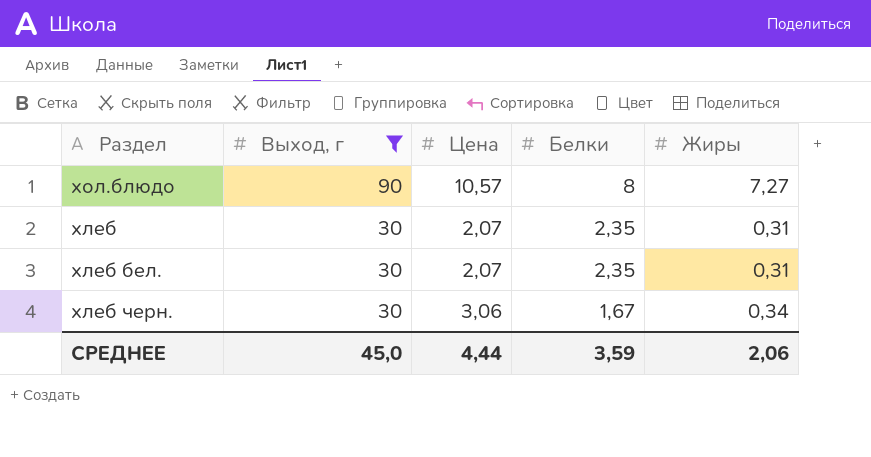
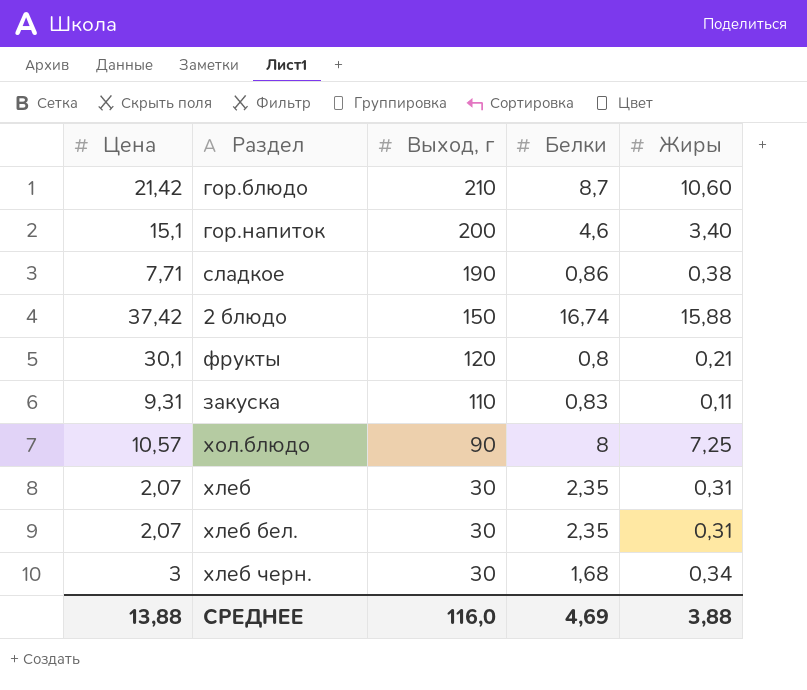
filter: Выход, г <= 90 -> none
column Цена | position: 3 -> 1
хол.блюдо | Жиры: 7,27 -> 7,25
хлеб черн. | Цена: 3,06 -> 3
хлеб черн. | Белки: 1,67 -> 1,68
СРЕДНЕЕ | Цена: 4,44 -> 13,88
СРЕДНЕЕ | Выход, г: 45,0 -> 116,0
СРЕДНЕЕ | Белки: 3,59 -> 4,69
СРЕДНЕЕ | Жиры: 2,06 -> 3,88

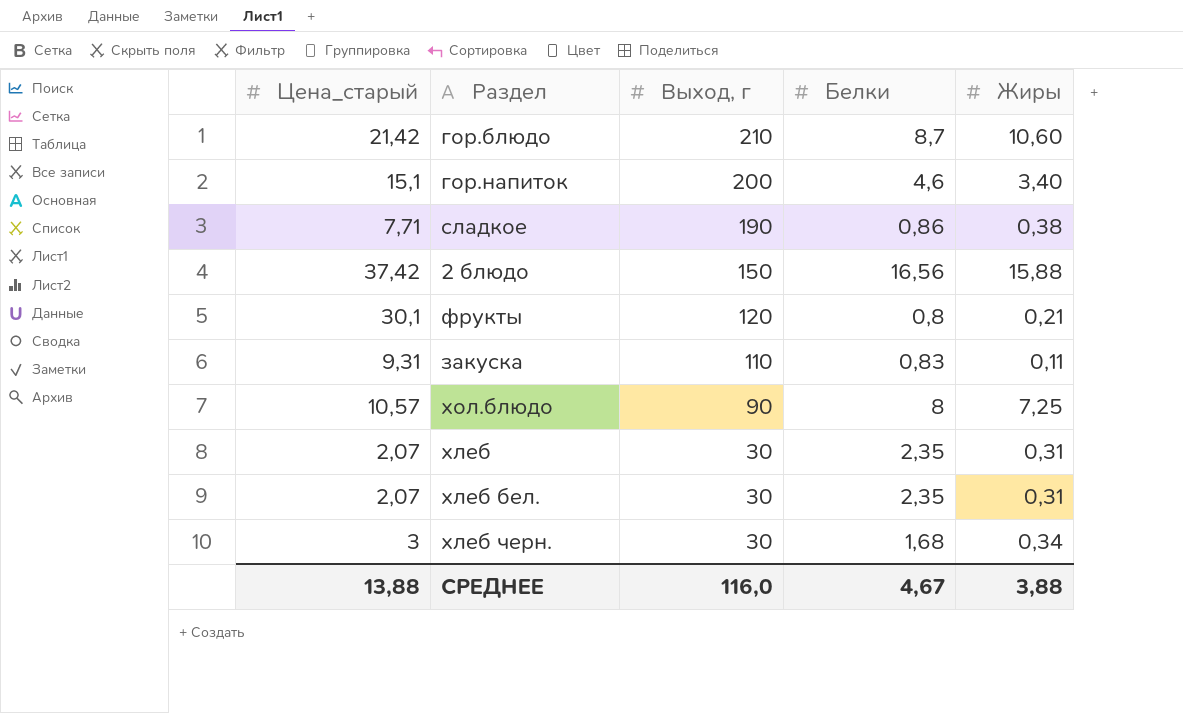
column name: Цена -> Цена_старый
2 блюдо | Белки: 16,74 -> 16,56
СРЕДНЕЕ | Белки: 4,69 -> 4,67

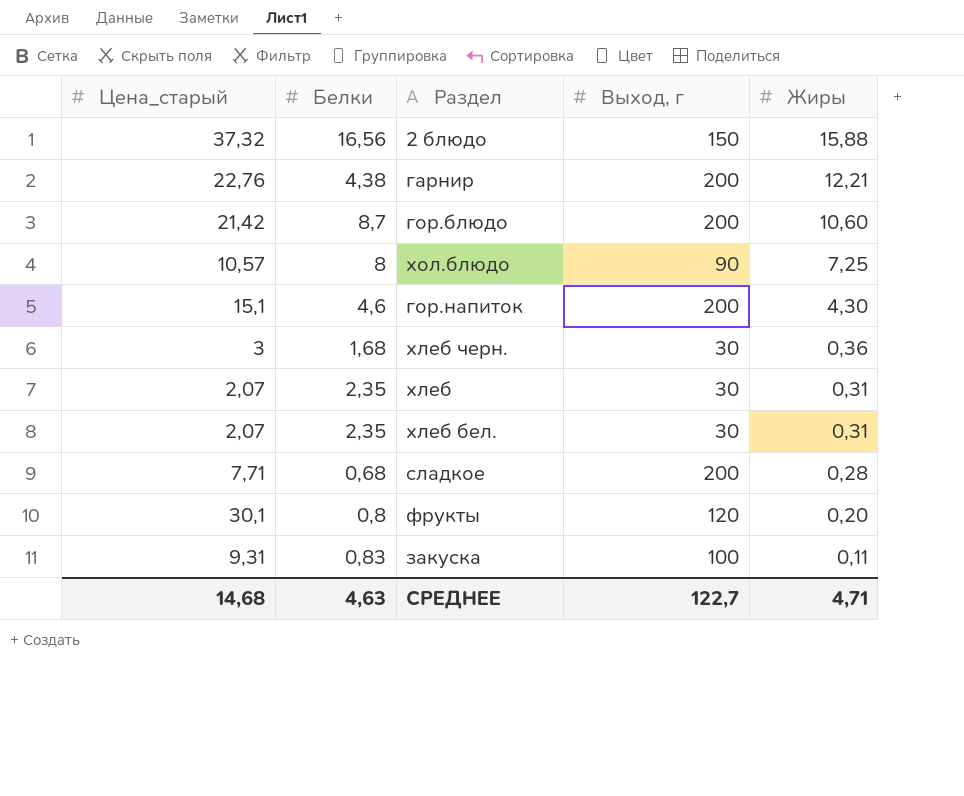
row order: Выход, г descending -> Жиры descending
column Белки | position: 4 -> 2
2 блюдо | Цена_старый: 37,42 -> 37,32
row гарнир: none -> 22,76 | 4,38 | 200 | 12,21
гор.блюдо | Выход, г: 210 -> 200
гор.напиток | Жиры: 3,40 -> 4,30
хлеб черн. | Жиры: 0,34 -> 0,36
сладкое | Белки: 0,86 -> 0,68
сладкое | Выход, г: 190 -> 200
сладкое | Жиры: 0,38 -> 0,28
фрукты | Жиры: 0,21 -> 0,20
закуска | Выход, г: 110 -> 100
СРЕДНЕЕ | Цена_старый: 13,88 -> 14,68
СРЕДНЕЕ | Белки: 4,67 -> 4,63
СРЕДНЕЕ | Выход, г: 116,0 -> 122,7
СРЕДНЕЕ | Жиры: 3,88 -> 4,71

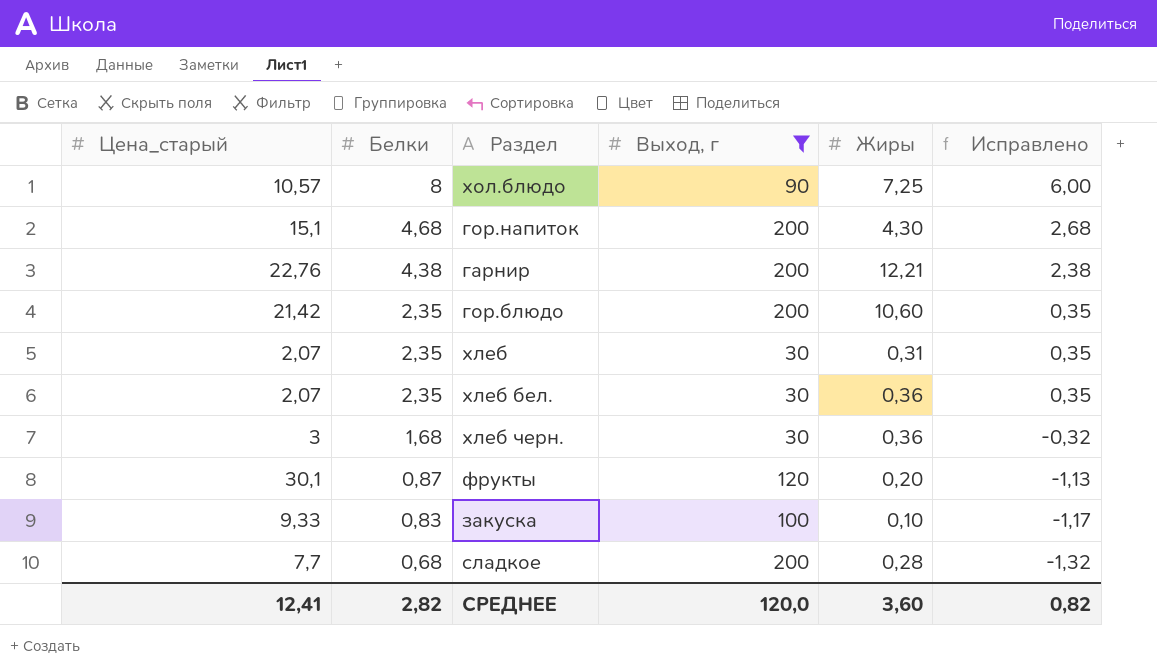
filter: none -> Выход, г != 150
row order: Жиры descending -> Белки descending
column Исправлено | formula: none -> [Белки] - 2
гор.напиток | Белки: 4,6 -> 4,68
гор.блюдо | Белки: 8,7 -> 2,35
хлеб бел. | Жиры: 0,31 -> 0,36
фрукты | Белки: 0,8 -> 0,87
закуска | Цена_старый: 9,31 -> 9,33
закуска | Жиры: 0,11 -> 0,10
сладкое | Цена_старый: 7,71 -> 7,7
СРЕДНЕЕ | Цена_старый: 14,68 -> 12,41
СРЕДНЕЕ | Белки: 4,63 -> 2,82
СРЕДНЕЕ | Выход, г: 122,7 -> 120,0
СРЕДНЕЕ | Жиры: 4,71 -> 3,60

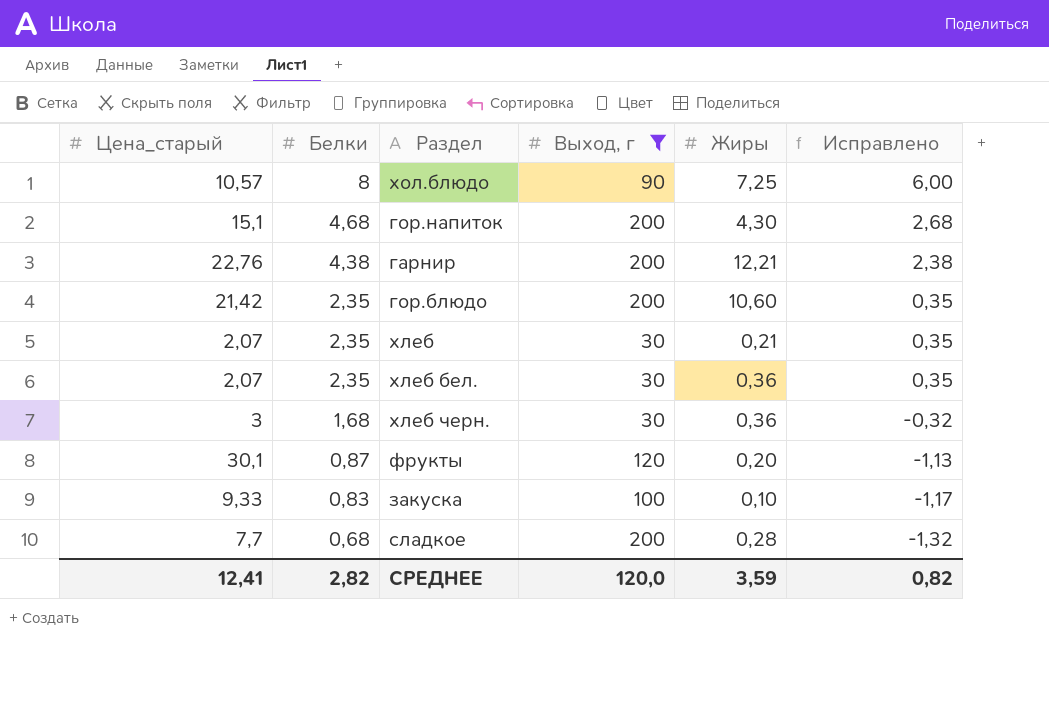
хлеб | Жиры: 0,31 -> 0,21
СРЕДНЕЕ | Жиры: 3,60 -> 3,59

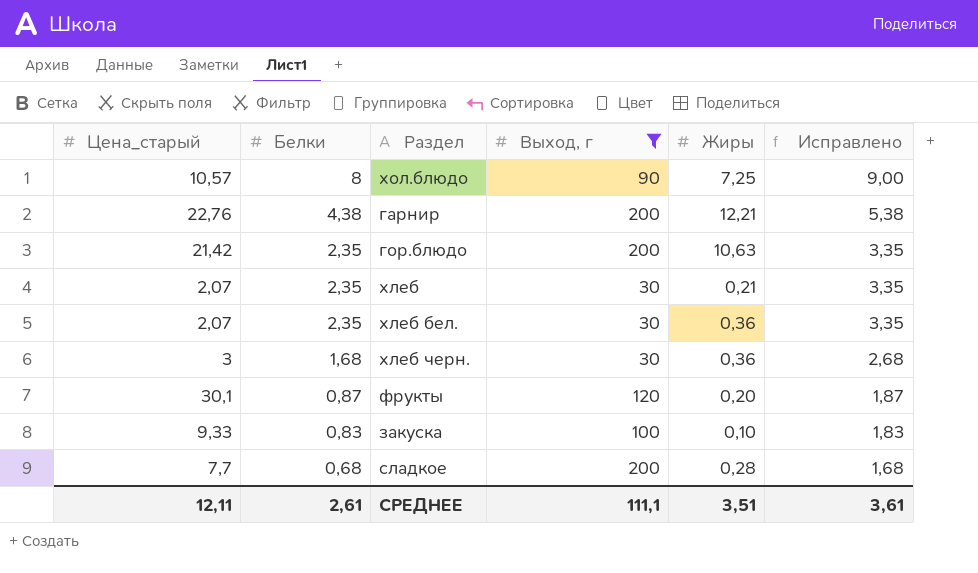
column Исправлено | formula: [Белки] - 2 -> [Белки] + 1
row гор.напиток: 15,1 | 4,68 | 200 | 4,30 | 2,68 -> none
гор.блюдо | Жиры: 10,60 -> 10,63
СРЕДНЕЕ | Цена_старый: 12,41 -> 12,11
СРЕДНЕЕ | Белки: 2,82 -> 2,61
СРЕДНЕЕ | Выход, г: 120,0 -> 111,1
СРЕДНЕЕ | Жиры: 3,59 -> 3,51
СРЕДНЕЕ | Исправлено: 0,82 -> 3,61

